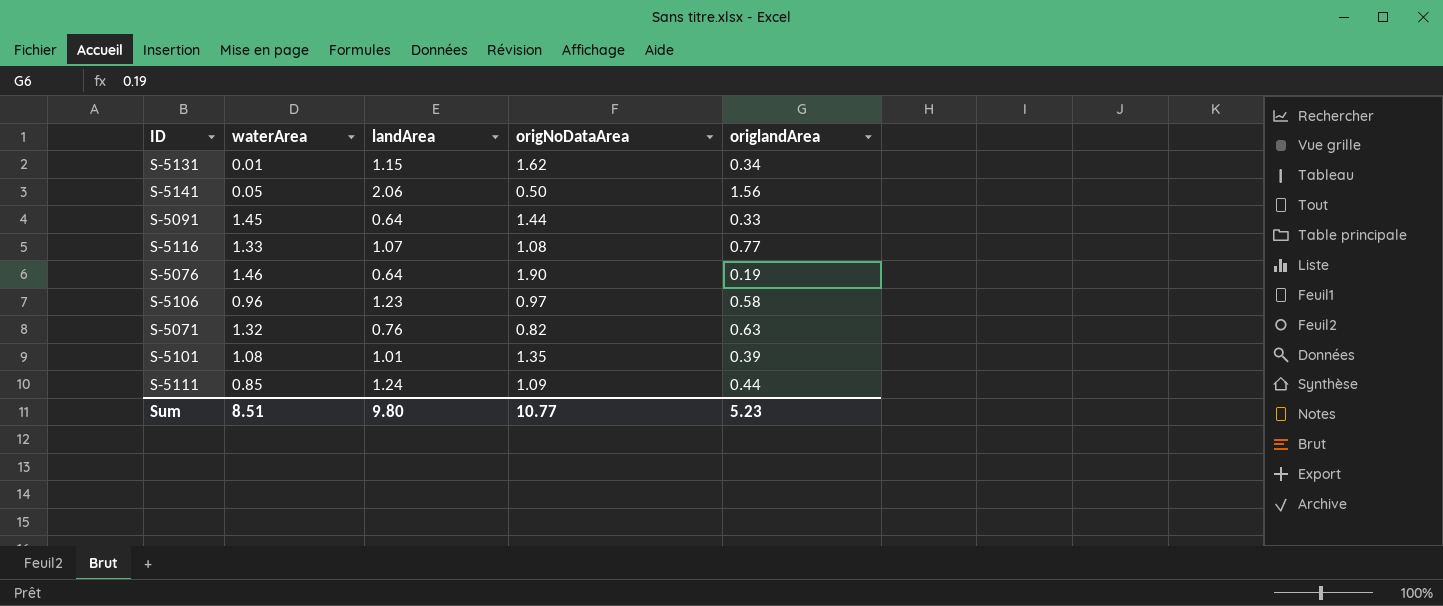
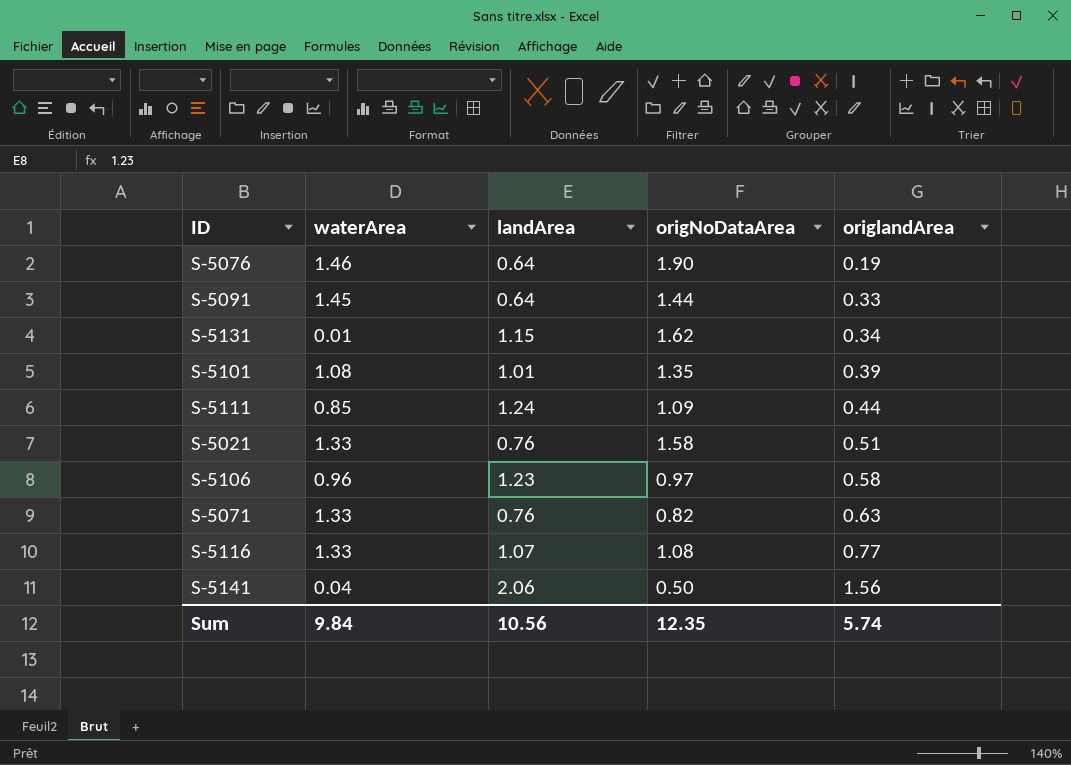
row order: none -> origlandArea ascending
row S-5021: none -> 1.33 | 0.76 | 1.58 | 0.51
S-5071 | waterArea: 1.32 -> 1.33
S-5141 | waterArea: 0.05 -> 0.04
Sum | waterArea: 8.51 -> 9.84
Sum | landArea: 9.80 -> 10.56
Sum | origNoDataArea: 10.77 -> 12.35
Sum | origlandArea: 5.23 -> 5.74

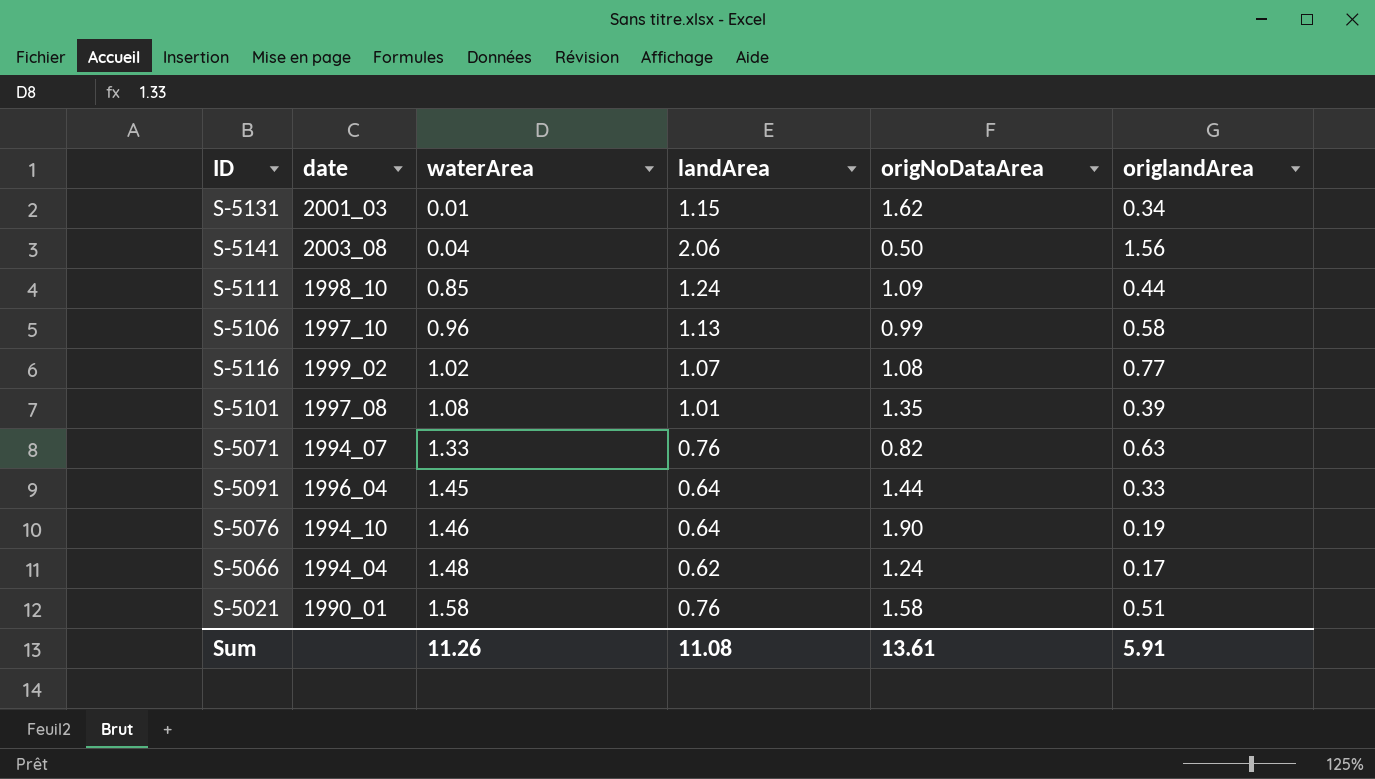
row order: origlandArea ascending -> waterArea ascending
column date | position: none -> 2
S-5106 | landArea: 1.23 -> 1.13
S-5106 | origNoDataArea: 0.97 -> 0.99
S-5116 | waterArea: 1.33 -> 1.02
row S-5066: none -> 1994_04 | 1.48 | 0.62 | 1.24 | 0.17
S-5021 | waterArea: 1.33 -> 1.58
Sum | waterArea: 9.84 -> 11.26
Sum | landArea: 10.56 -> 11.08
Sum | origNoDataArea: 12.35 -> 13.61
Sum | origlandArea: 5.74 -> 5.91

